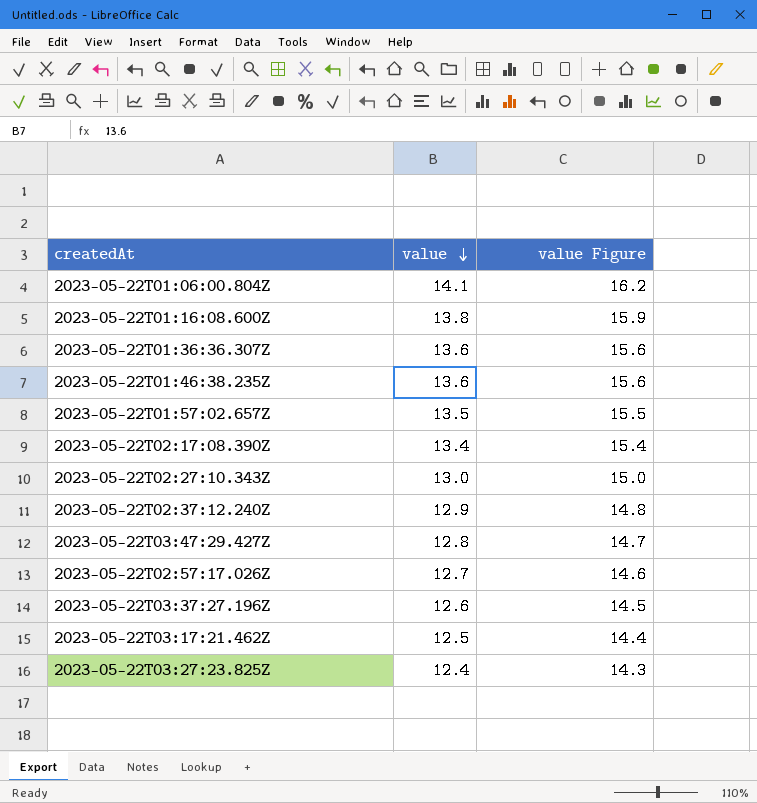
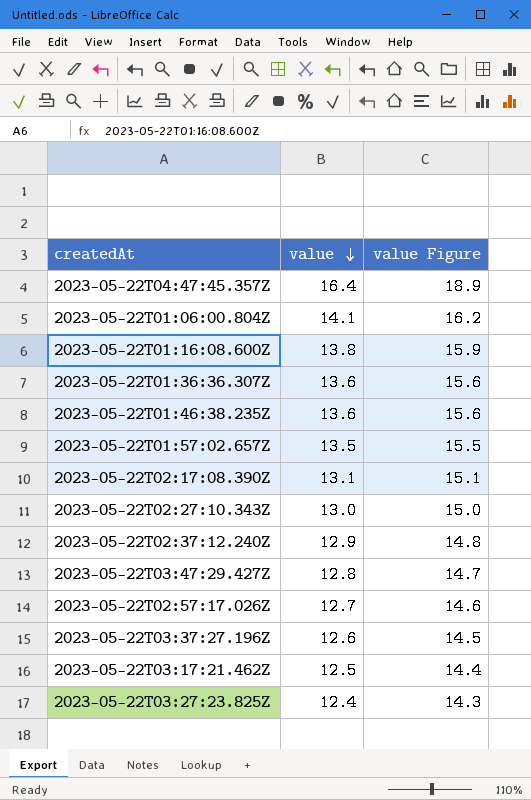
row 2023-05-22T04:47:45.357Z: none -> 16.4 | 18.9
2023-05-22T02:17:08.390Z | value: 13.4 -> 13.1
2023-05-22T02:17:08.390Z | value Figure: 15.4 -> 15.1

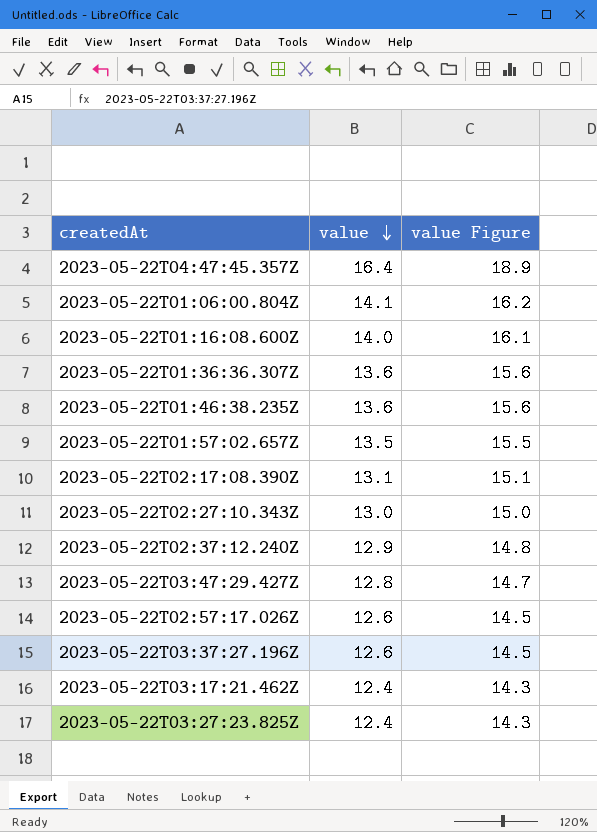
2023-05-22T01:16:08.600Z | value: 13.8 -> 14.0
2023-05-22T01:16:08.600Z | value Figure: 15.9 -> 16.1
2023-05-22T02:57:17.026Z | value: 12.7 -> 12.6
2023-05-22T02:57:17.026Z | value Figure: 14.6 -> 14.5
2023-05-22T03:17:21.462Z | value: 12.5 -> 12.4
2023-05-22T03:17:21.462Z | value Figure: 14.4 -> 14.3

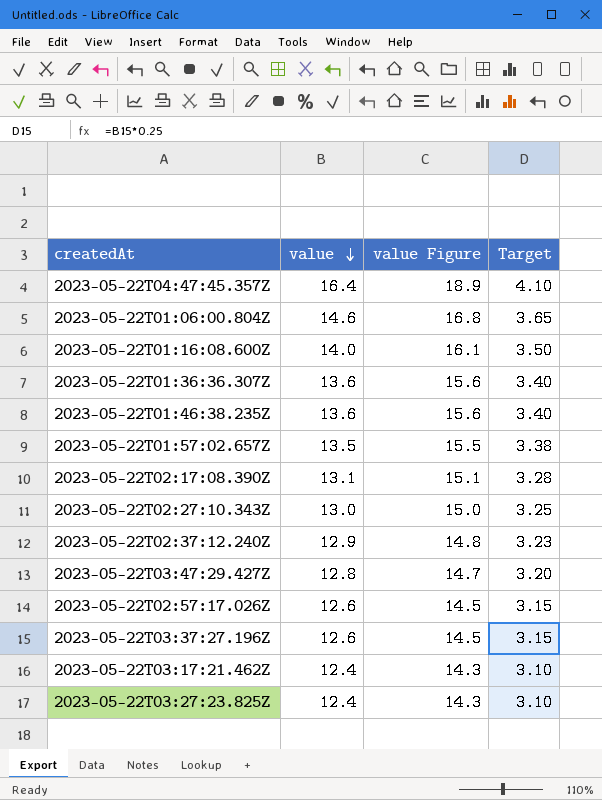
column Target | formula: none -> [value] * 0.25
2023-05-22T01:06:00.804Z | value: 14.1 -> 14.6
2023-05-22T01:06:00.804Z | value Figure: 16.2 -> 16.8

